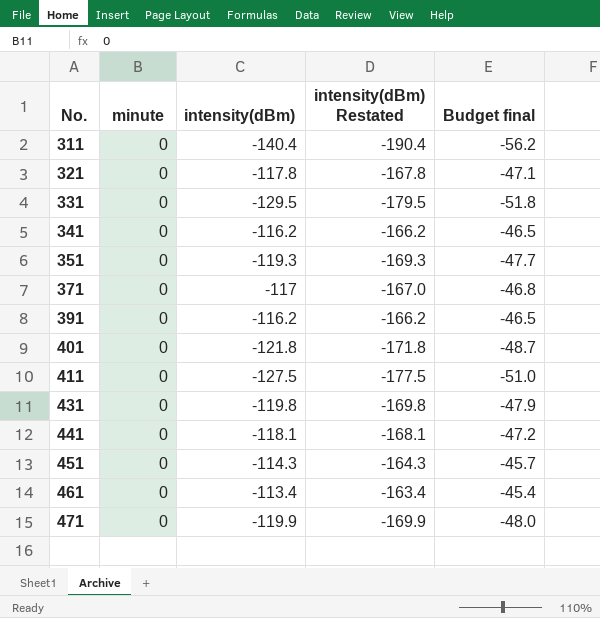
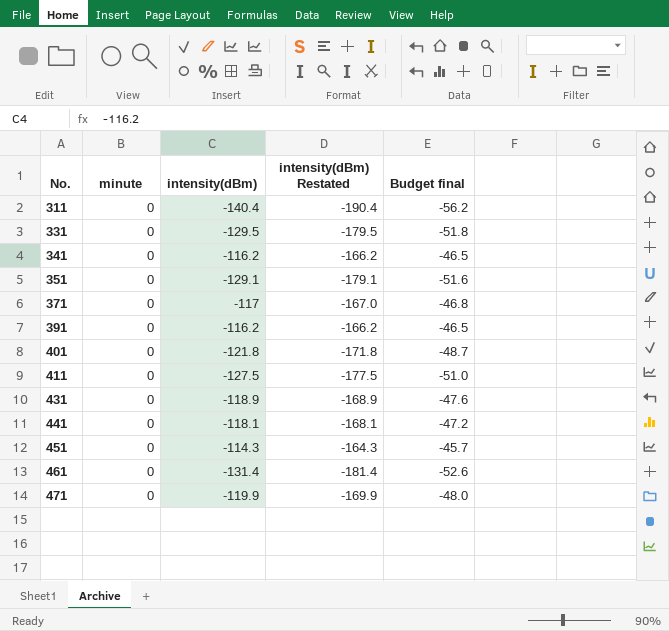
row 321: 0 | -117.8 | -167.8 | -47.1 -> none
351 | intensity(dBm): -119.3 -> -129.1
351 | intensity(dBm) Restated: -169.3 -> -179.1
351 | Budget final: -47.7 -> -51.6
431 | intensity(dBm): -119.8 -> -118.9
431 | intensity(dBm) Restated: -169.8 -> -168.9
431 | Budget final: -47.9 -> -47.6
461 | intensity(dBm): -113.4 -> -131.4
461 | intensity(dBm) Restated: -163.4 -> -181.4
461 | Budget final: -45.4 -> -52.6

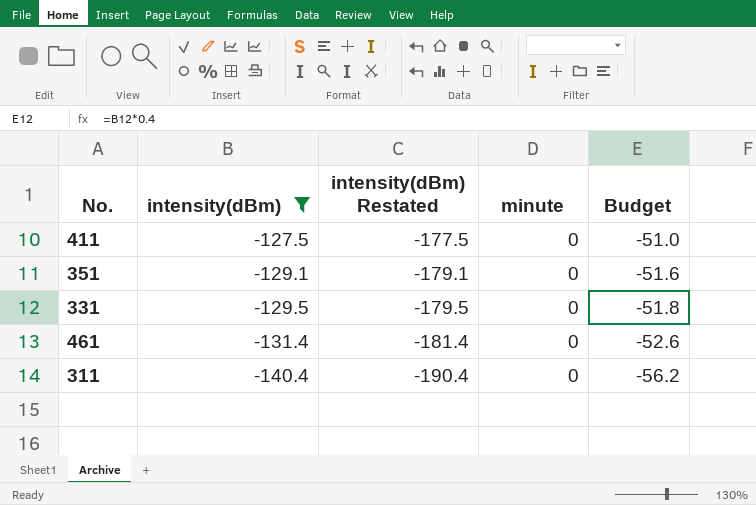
filter: none -> intensity(dBm) <= -127.5
row order: No. ascending -> intensity(dBm) descending
column minute | position: 2 -> 4
column name: Budget final -> Budget

